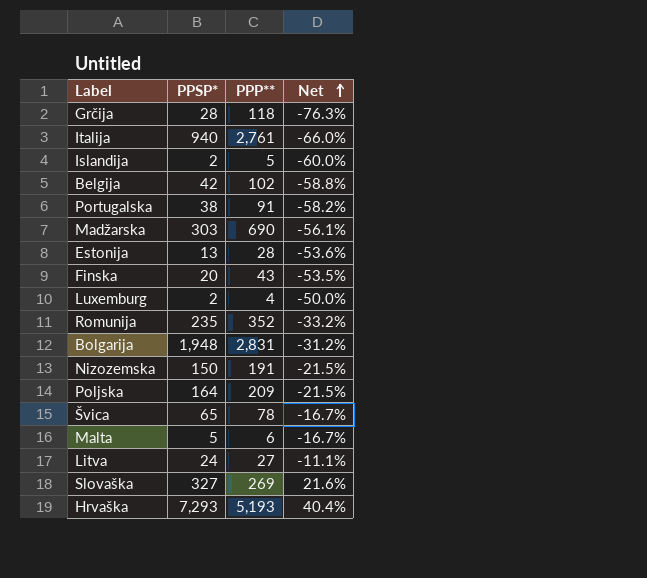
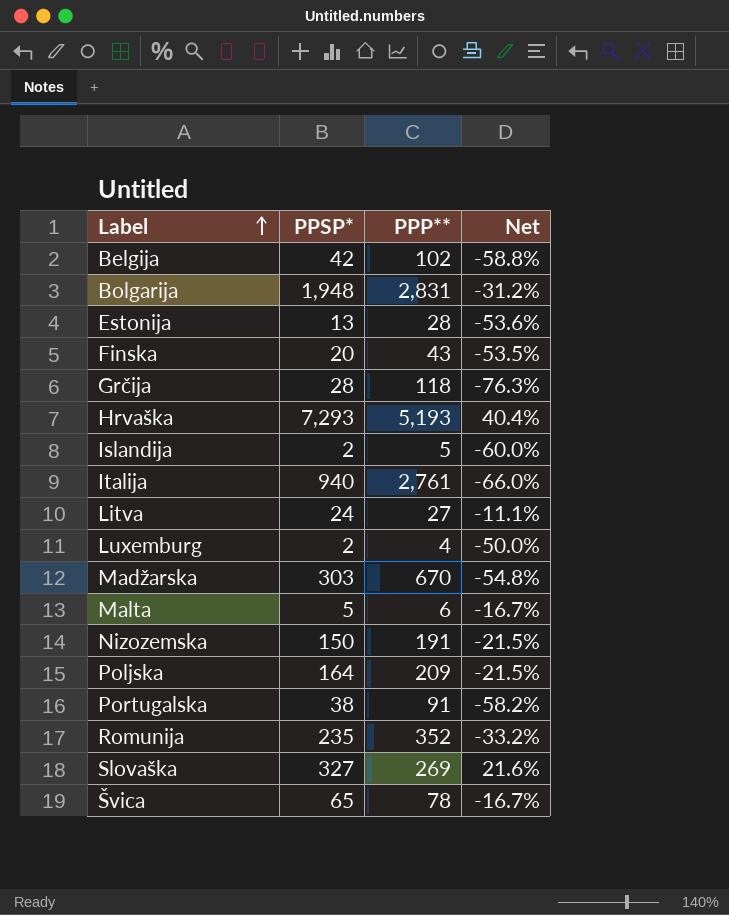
row order: Net ascending -> Label ascending
Madžarska | PPP**: 690 -> 670
Madžarska | Net: -56.1% -> -54.8%

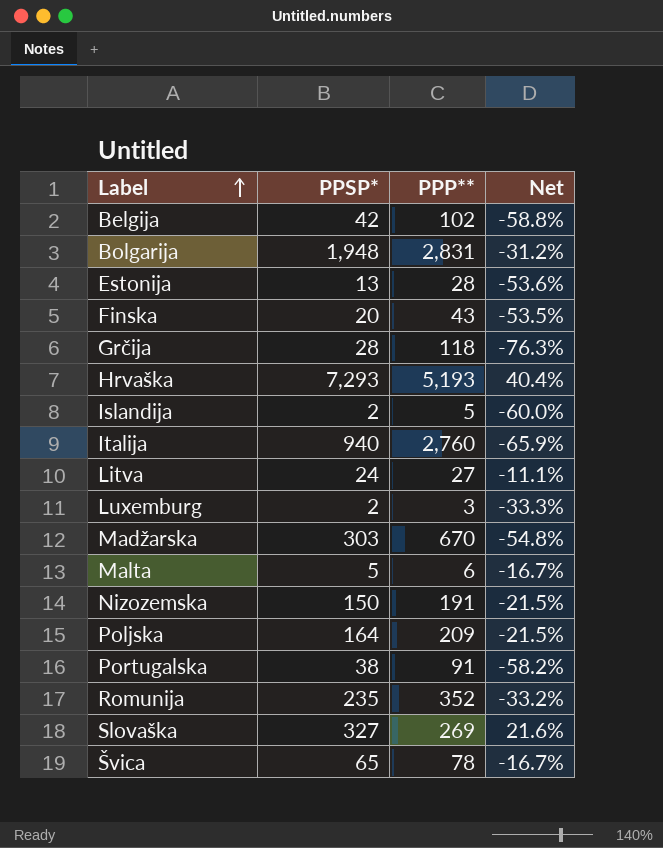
Italija | PPP**: 2,761 -> 2,760
Italija | Net: -66.0% -> -65.9%
Luxemburg | PPP**: 4 -> 3
Luxemburg | Net: -50.0% -> -33.3%

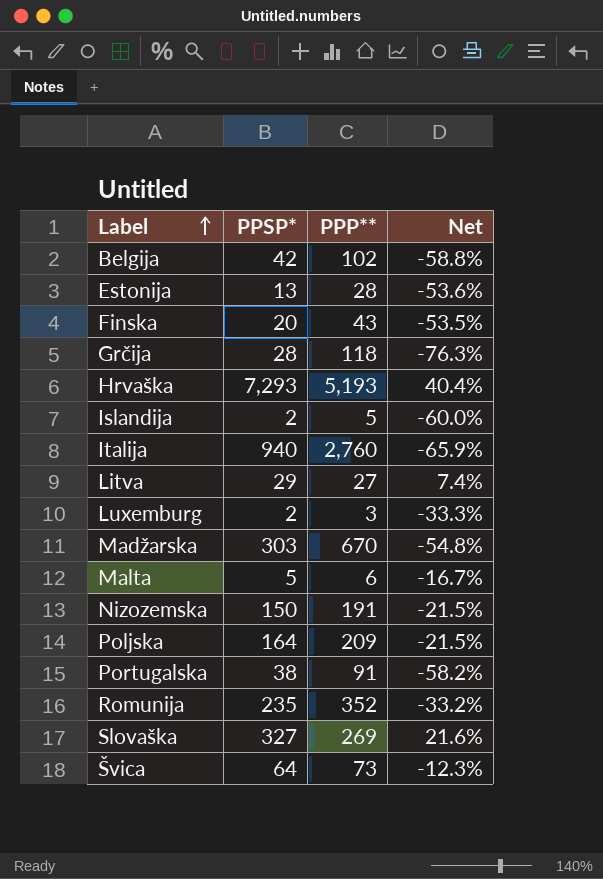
row Bolgarija: 1,948 | 2,831 | -31.2% -> none
Litva | PPSP*: 24 -> 29
Litva | Net: -11.1% -> 7.4%
Švica | PPSP*: 65 -> 64
Švica | PPP**: 78 -> 73
Švica | Net: -16.7% -> -12.3%

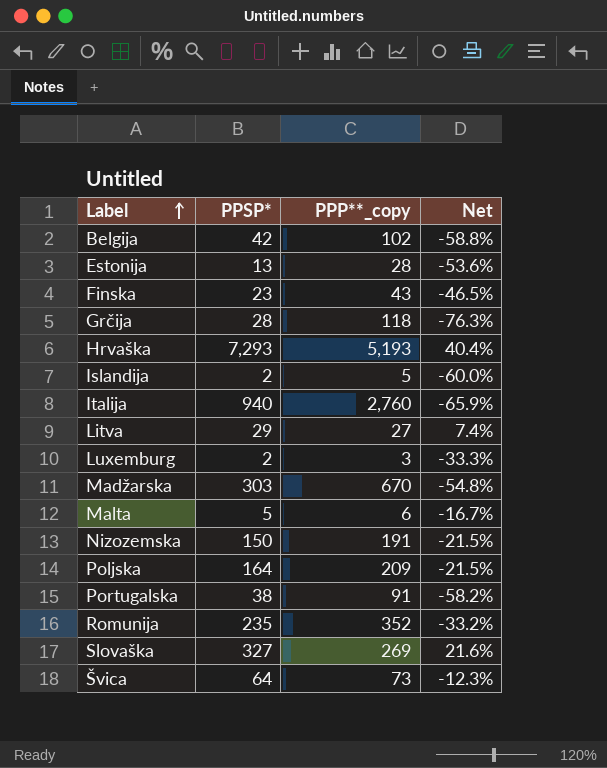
column name: PPP** -> PPP**_copy
Finska | PPSP*: 20 -> 23
Finska | Net: -53.5% -> -46.5%

